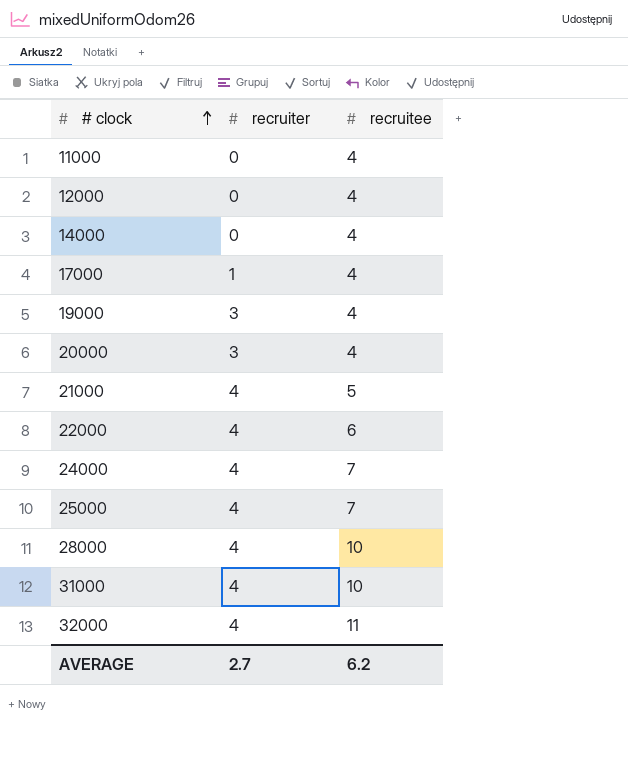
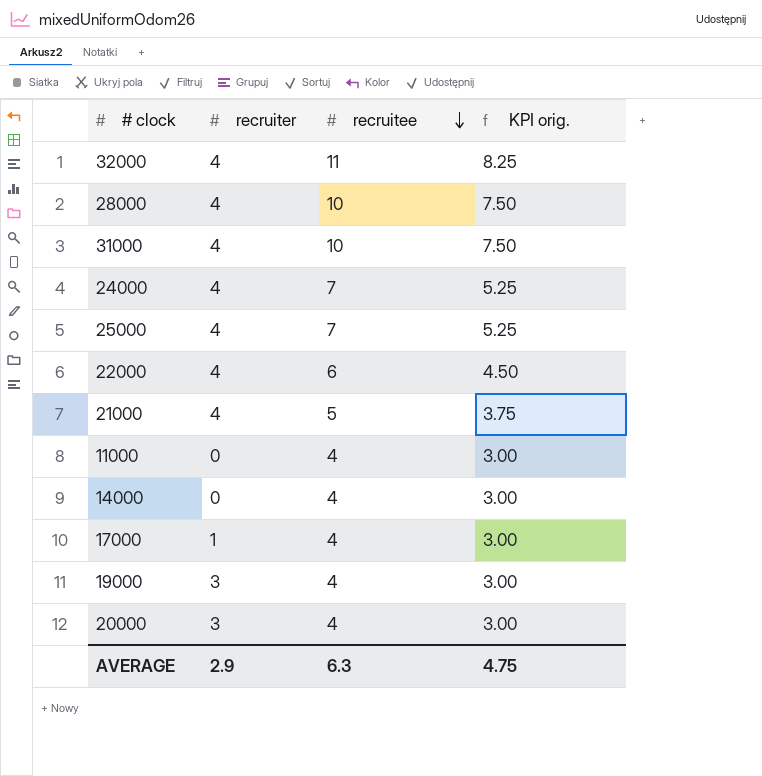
row order: # clock ascending -> recruitee descending
column KPI orig. | formula: none -> [recruitee] * 0.75
row 12000: 0 | 4 -> none
AVERAGE | recruiter: 2.7 -> 2.9
AVERAGE | recruitee: 6.2 -> 6.3

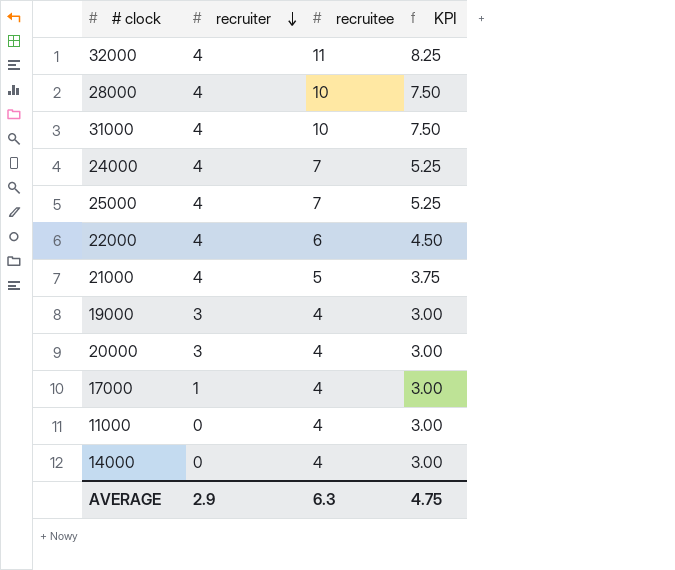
row order: recruitee descending -> recruiter descending
column name: KPI orig. -> KPI

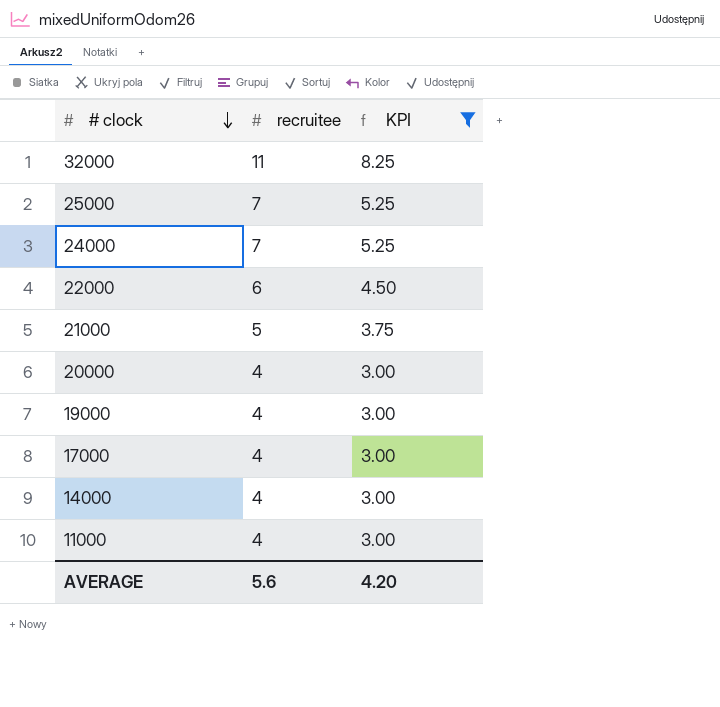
filter: none -> KPI != 7.50
row order: recruiter descending -> # clock descending
column recruiter | position: 2 -> none
AVERAGE | recruitee: 6.3 -> 5.6
AVERAGE | KPI: 4.75 -> 4.20

